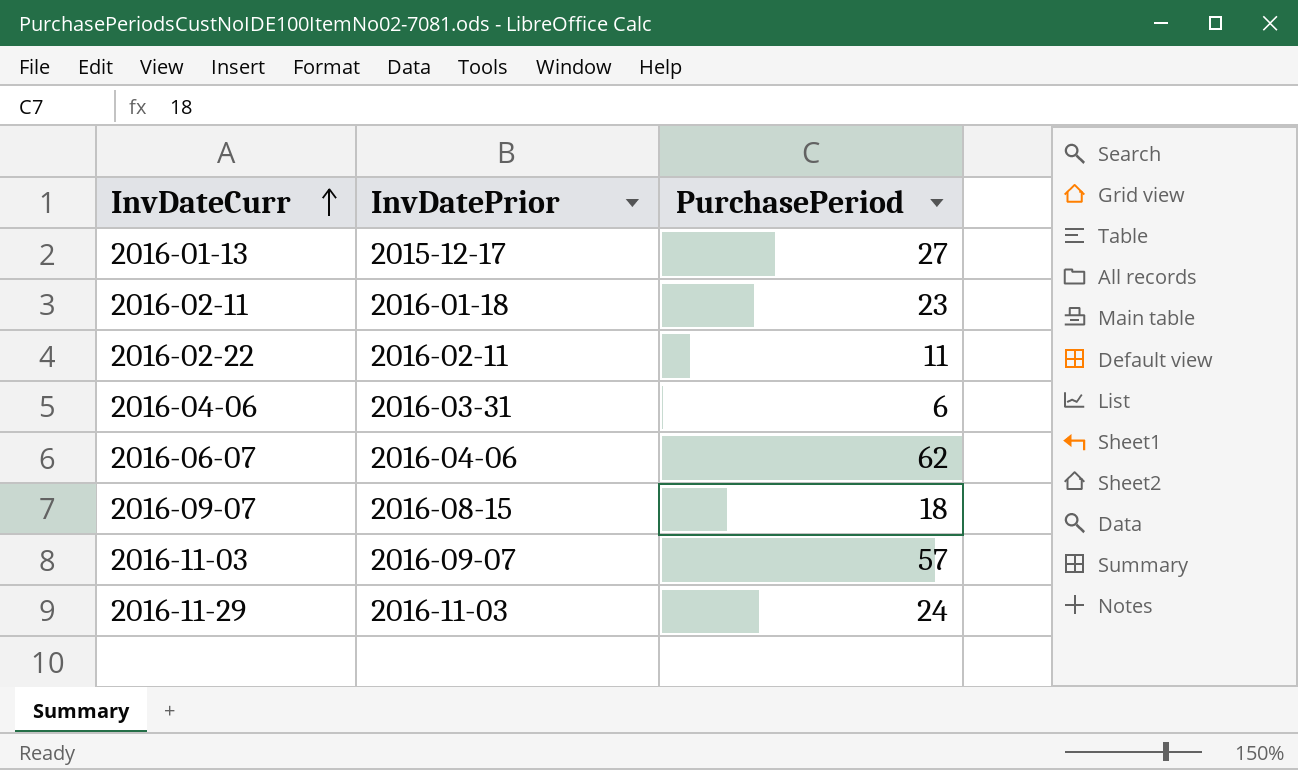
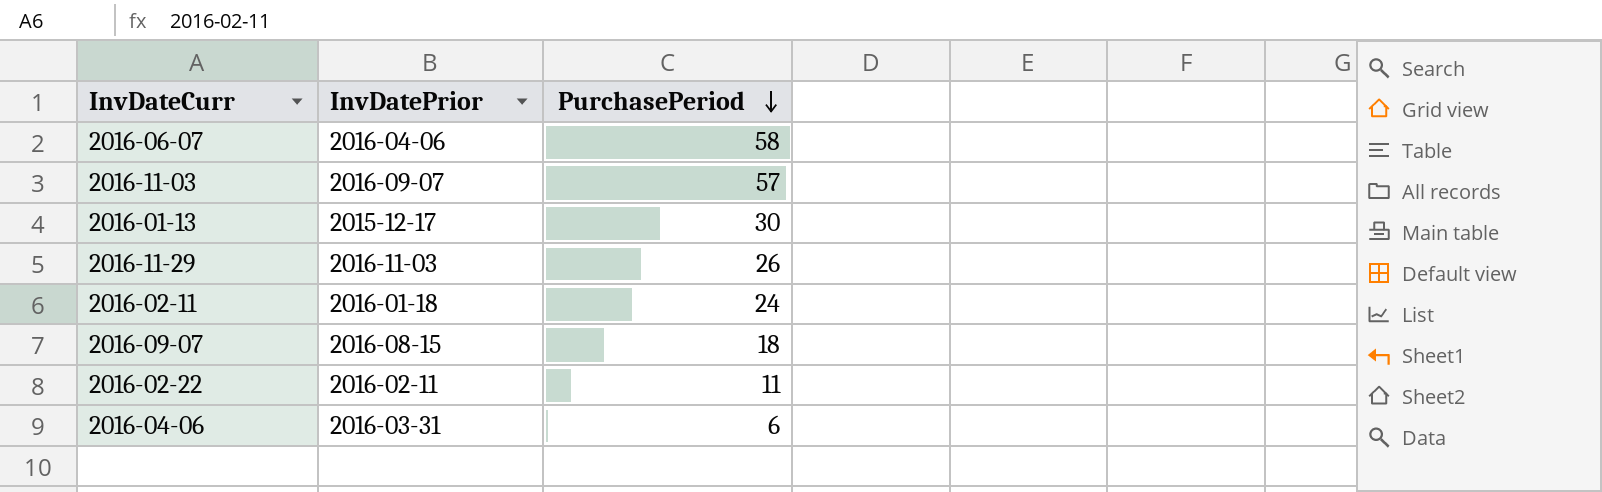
row order: InvDateCurr ascending -> PurchasePeriod descending
2016-06-07 | PurchasePeriod: 62 -> 58
2016-01-13 | PurchasePeriod: 27 -> 30
2016-11-29 | PurchasePeriod: 24 -> 26
2016-02-11 | PurchasePeriod: 23 -> 24

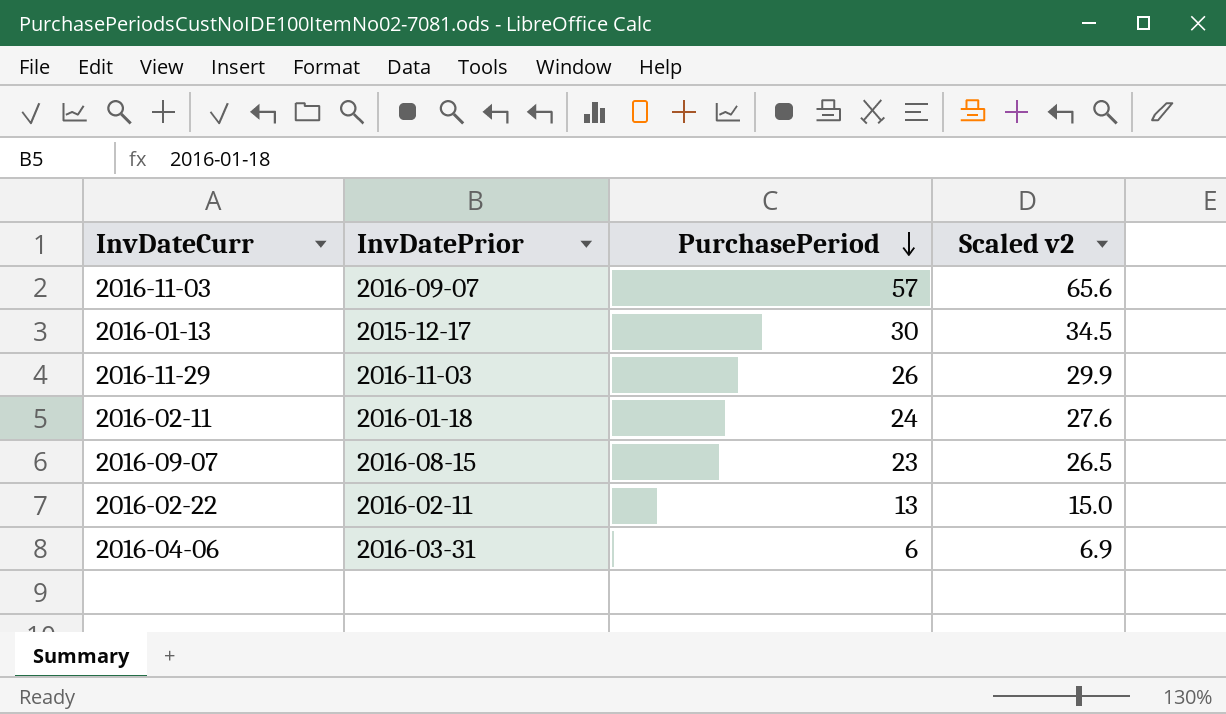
column Scaled v2 | formula: none -> [PurchasePeriod] * 1.15
row 2016-06-07: 2016-04-06 | 58 -> none
2016-09-07 | PurchasePeriod: 18 -> 23
2016-02-22 | PurchasePeriod: 11 -> 13

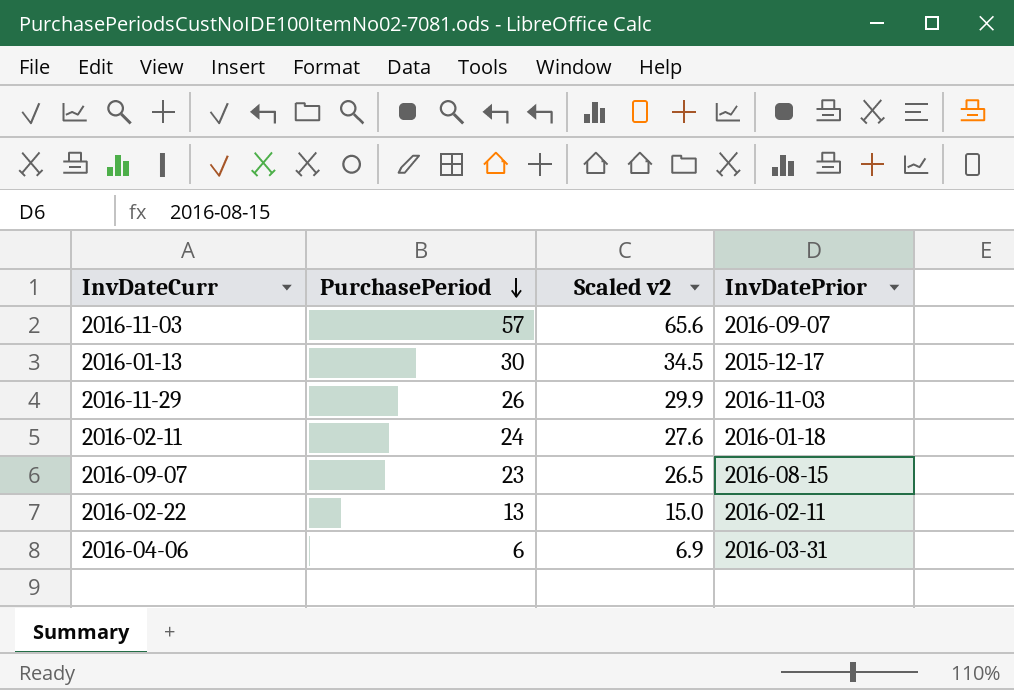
column InvDatePrior | position: 2 -> 4

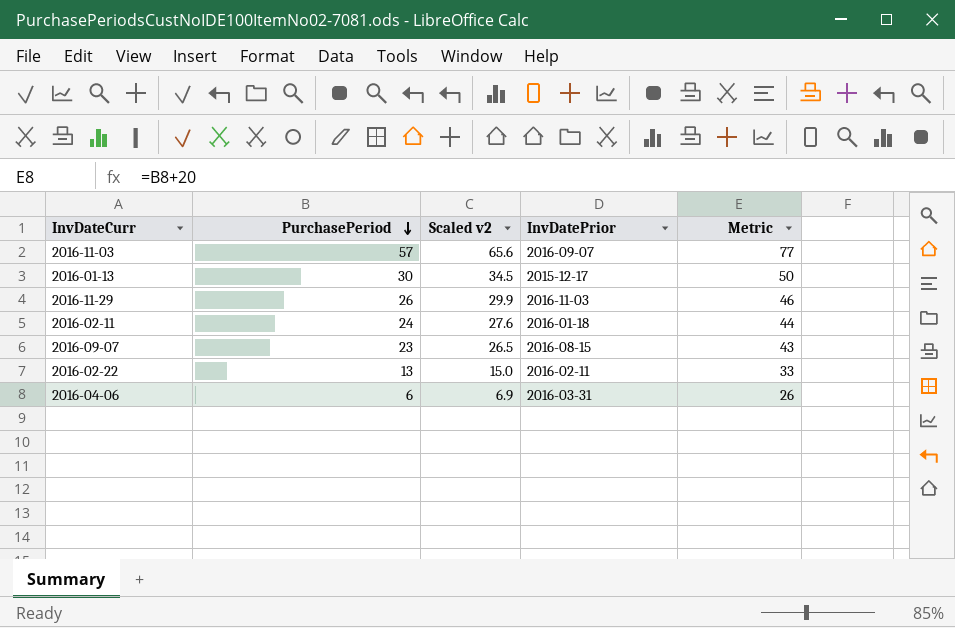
column Metric | formula: none -> [PurchasePeriod] + 20

